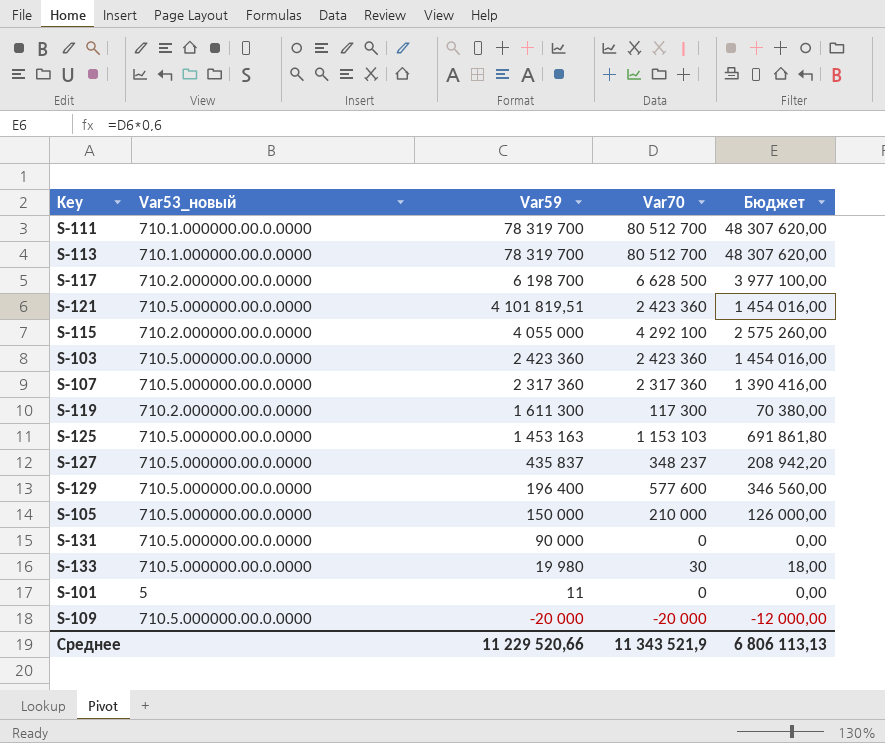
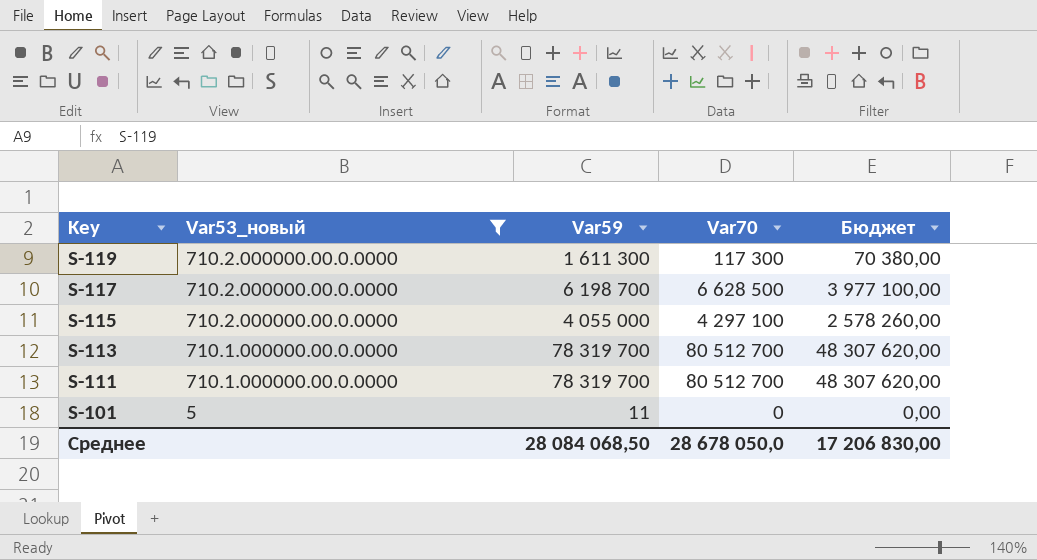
filter: none -> Var53_новый != 710.5.000000.00.0.0000
row order: Var59 descending -> Key descending
S-115 | Var70: 4 292 100 -> 4 297 100
S-115 | Бюджет: 2 575 260,00 -> 2 578 260,00
Среднее | Var59: 11 229 520,66 -> 28 084 068,50
Среднее | Var70: 11 343 521,9 -> 28 678 050,0
Среднее | Бюджет: 6 806 113,13 -> 17 206 830,00

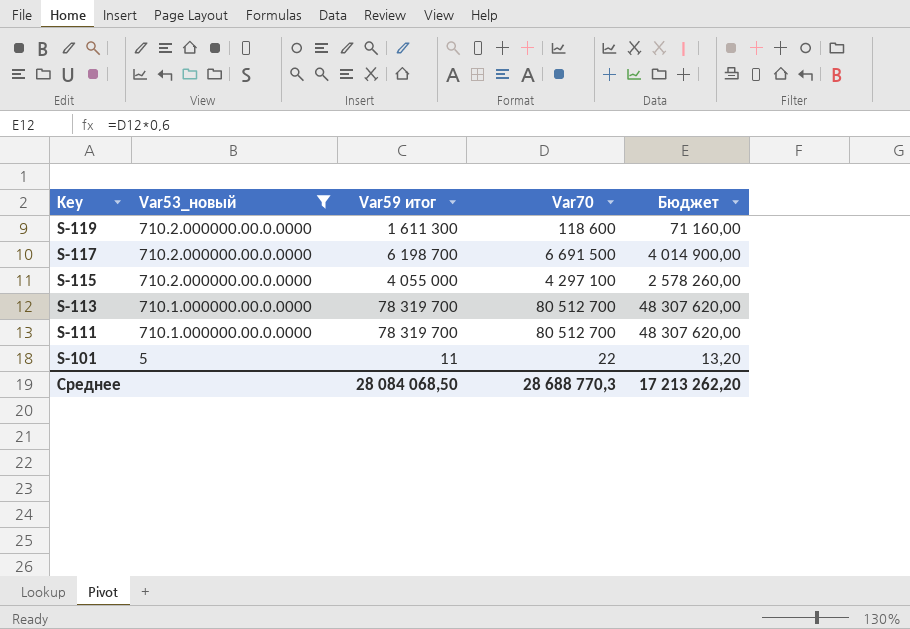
column name: Var59 -> Var59 итог
S-119 | Var70: 117 300 -> 118 600
S-119 | Бюджет: 70 380,00 -> 71 160,00
S-117 | Var70: 6 628 500 -> 6 691 500
S-117 | Бюджет: 3 977 100,00 -> 4 014 900,00
S-101 | Var70: 0 -> 22
S-101 | Бюджет: 0,00 -> 13,20
Среднее | Var70: 28 678 050,0 -> 28 688 770,3
Среднее | Бюджет: 17 206 830,00 -> 17 213 262,20

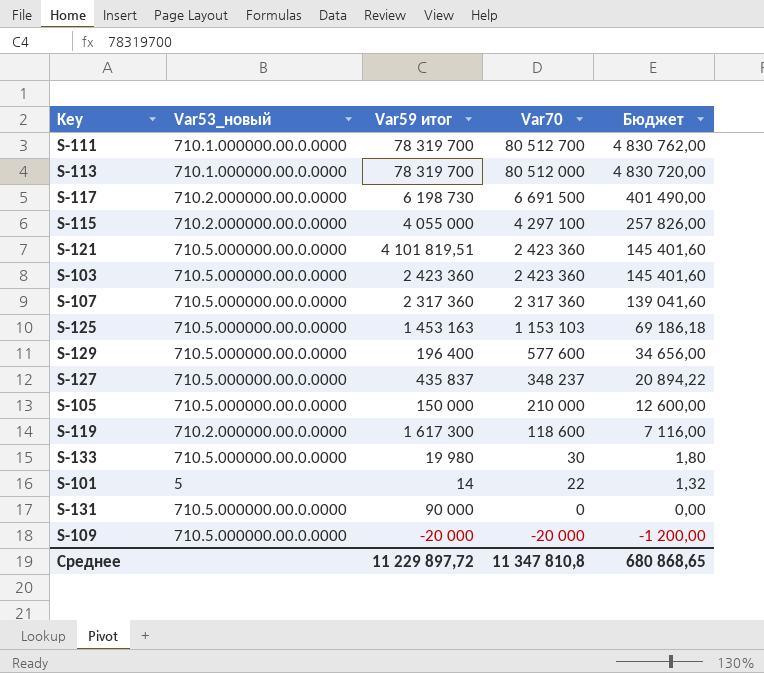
filter: Var53_новый != 710.5.000000.00.0.0000 -> none
row order: Key descending -> Var70 descending
column Бюджет | formula: [Var70] * 0,6 -> [Var70] * 0,06
S-113 | Var70: 80 512 700 -> 80 512 000
S-117 | Var59 итог: 6 198 700 -> 6 198 730
S-119 | Var59 итог: 1 611 300 -> 1 617 300
S-101 | Var59 итог: 11 -> 14
Среднее | Var59 итог: 28 084 068,50 -> 11 229 897,72
Среднее | Var70: 28 688 770,3 -> 11 347 810,8
Среднее | Бюджет: 17 213 262,20 -> 680 868,65

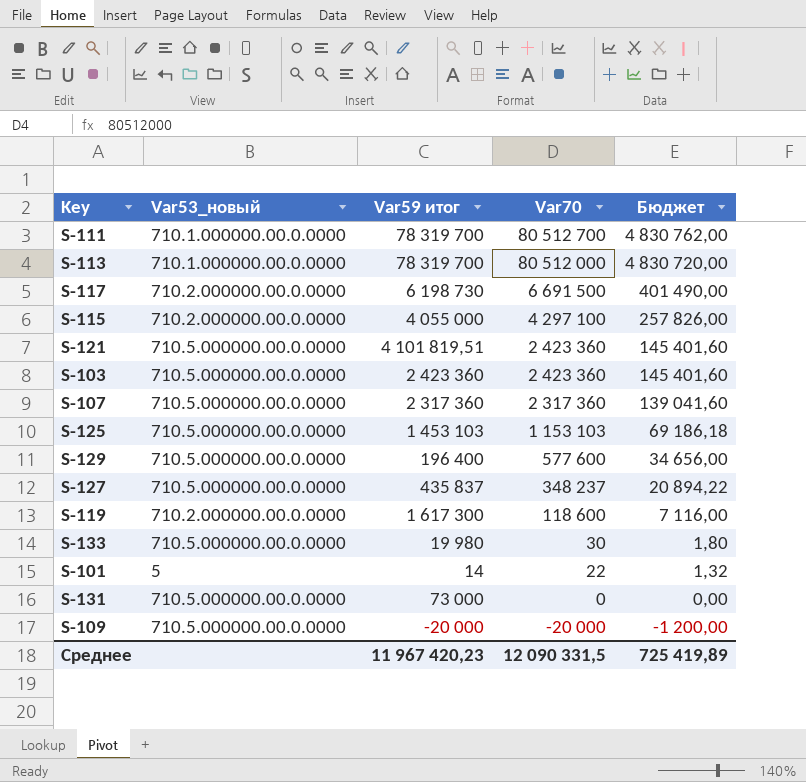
row S-105: 710.5.000000.00.0.0000 | 150 000 | 210 000 | 12 600,00 -> none
S-125 | Var59 итог: 1 453 163 -> 1 453 103
S-131 | Var59 итог: 90 000 -> 73 000
Среднее | Var59 итог: 11 229 897,72 -> 11 967 420,23
Среднее | Var70: 11 347 810,8 -> 12 090 331,5
Среднее | Бюджет: 680 868,65 -> 725 419,89

